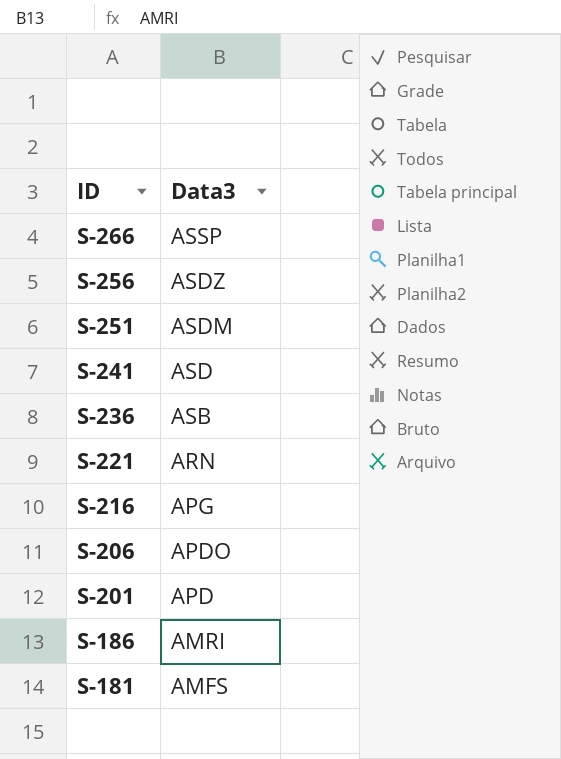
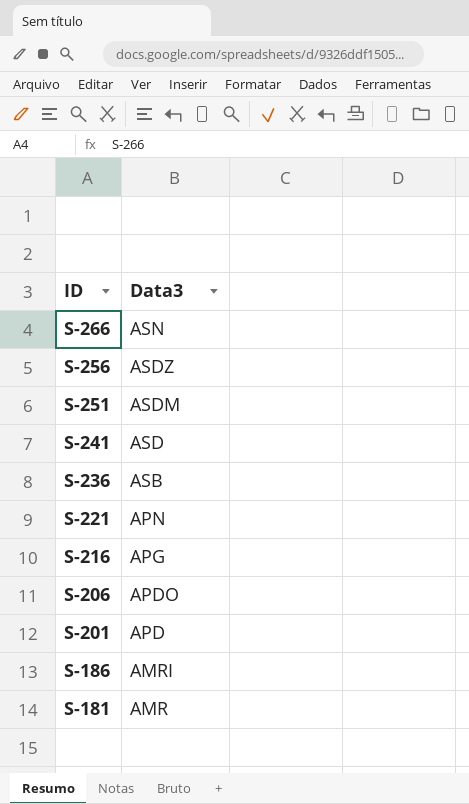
S-266 | Data3: ASSP -> ASN
S-221 | Data3: ARN -> APN
S-181 | Data3: AMFS -> AMR

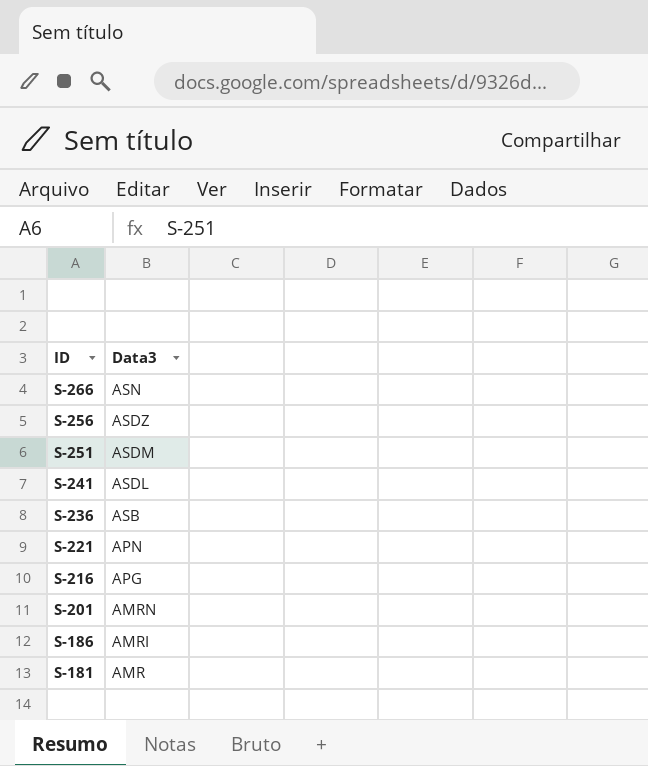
row S-206: APDO -> none
S-241 | Data3: ASD -> ASDL
S-201 | Data3: APD -> AMRN

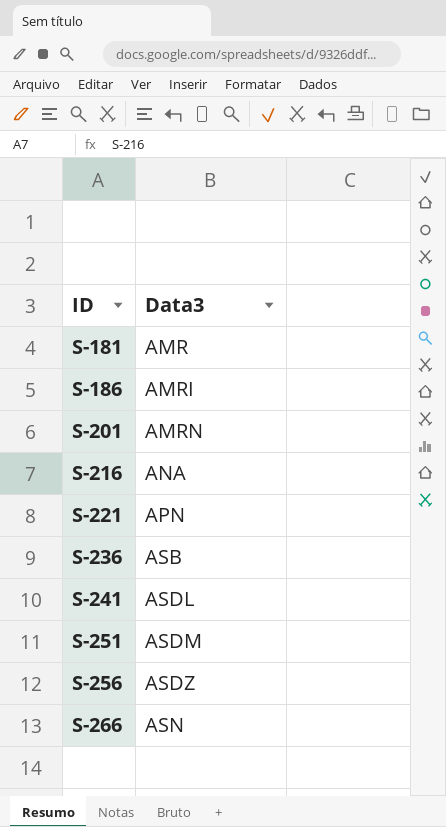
row order: ID descending -> ID ascending
S-216 | Data3: APG -> ANA

